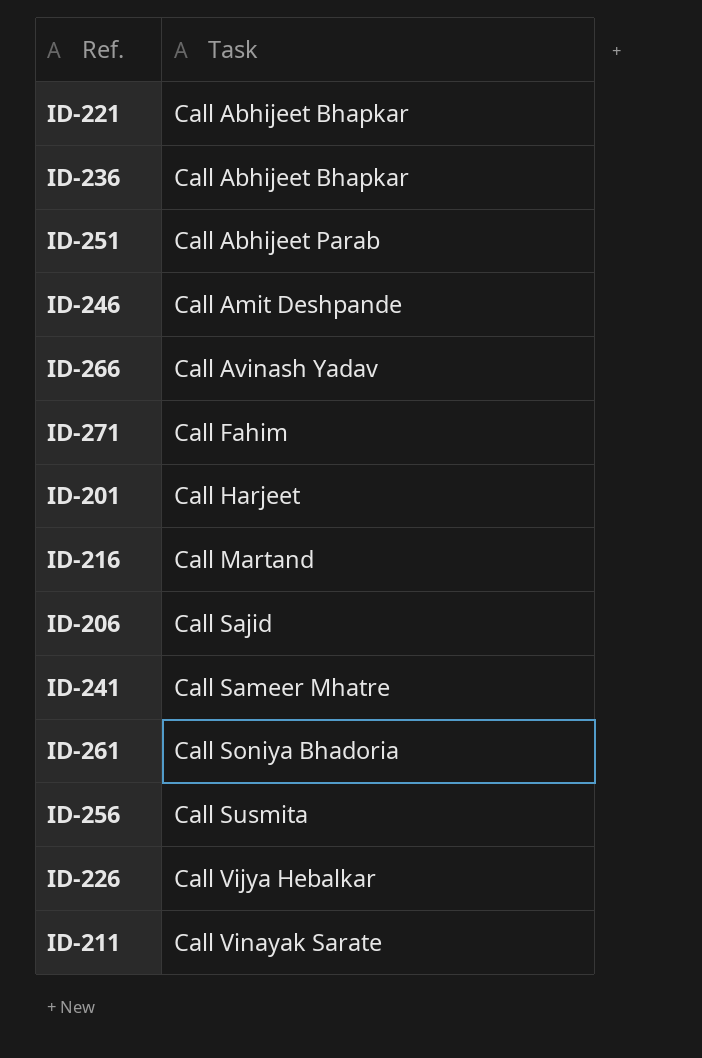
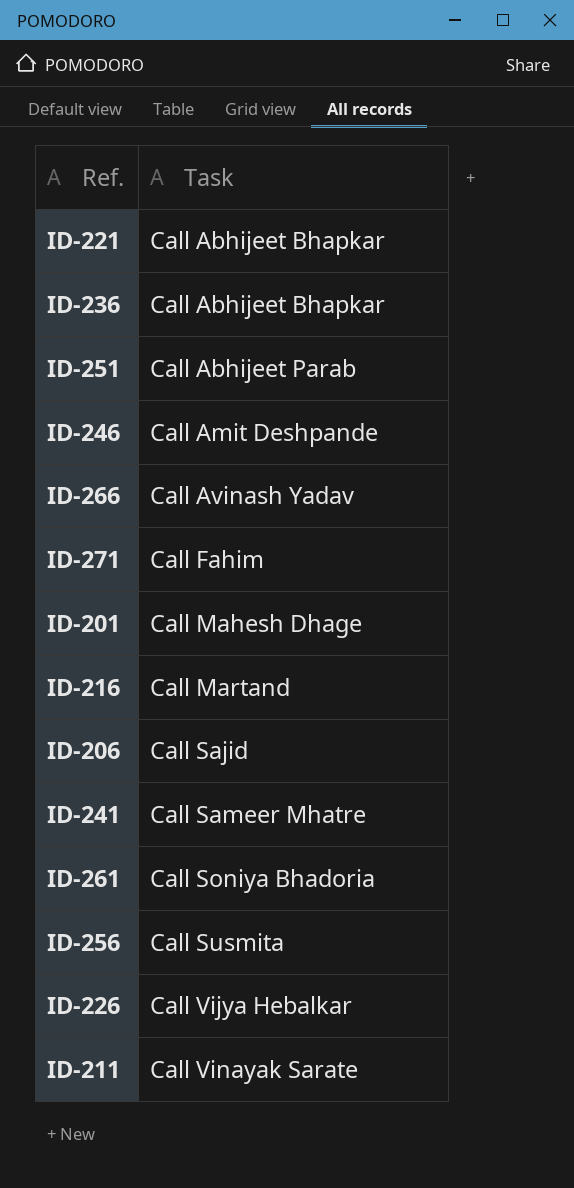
ID-201 | Task: Call Harjeet -> Call Mahesh Dhage

